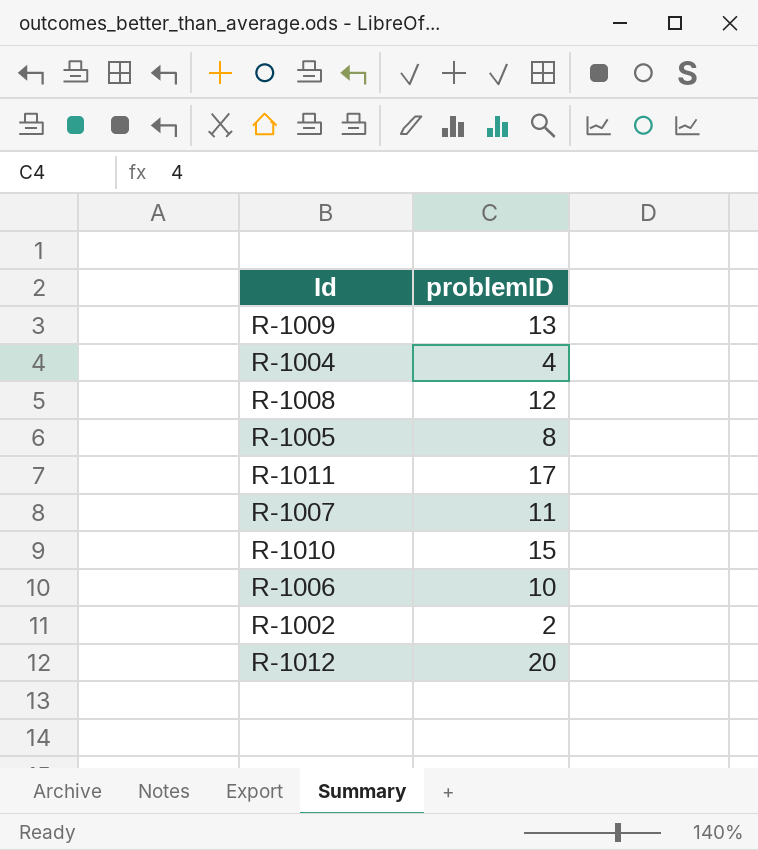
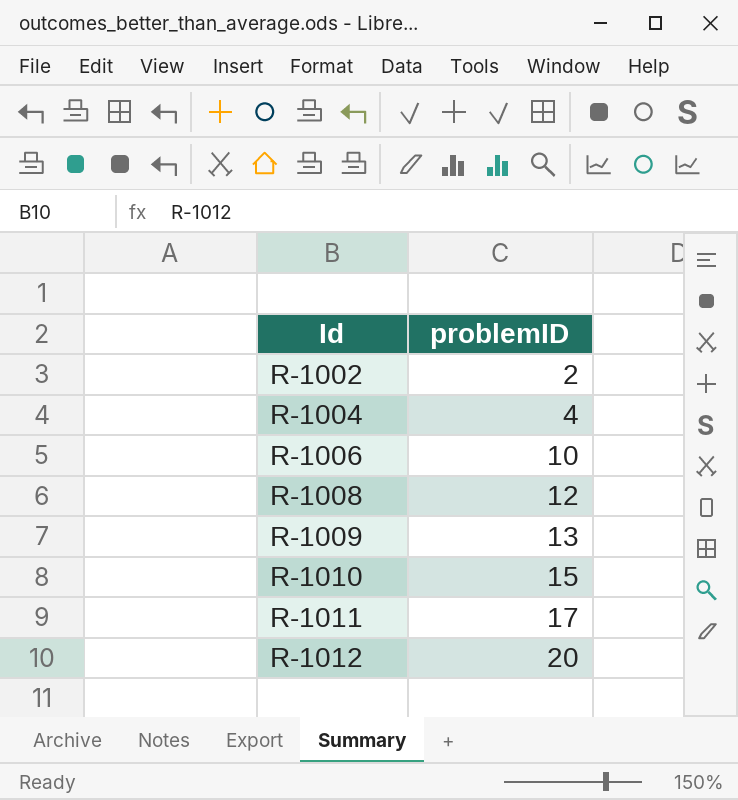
row order: none -> Id ascending
row R-1005: 8 -> none
row R-1007: 11 -> none

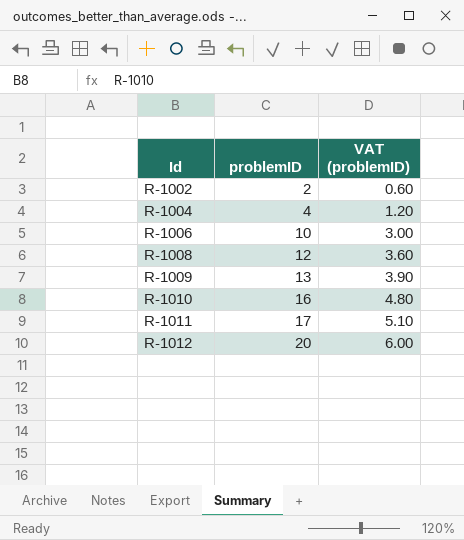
column VAT (problemID) | formula: none -> [problemID] * 0.3
R-1010 | problemID: 15 -> 16

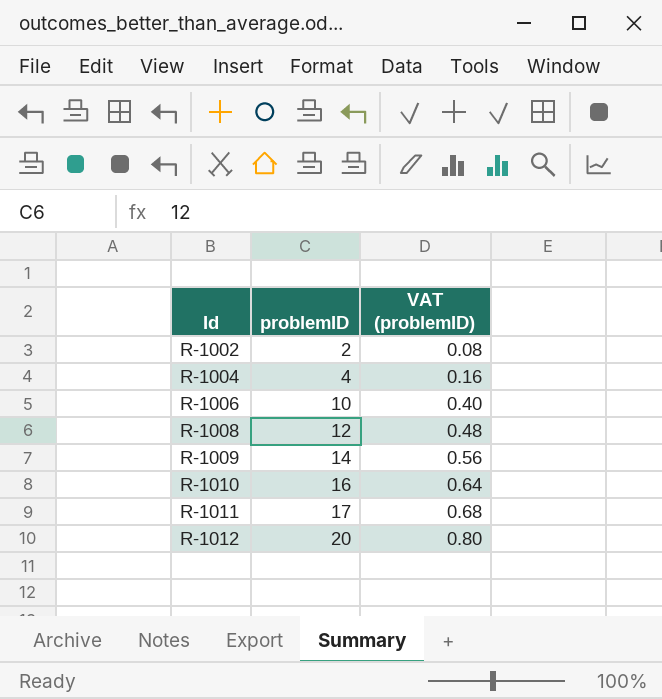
column VAT (problemID) | formula: [problemID] * 0.3 -> [problemID] * 0.04
R-1009 | problemID: 13 -> 14

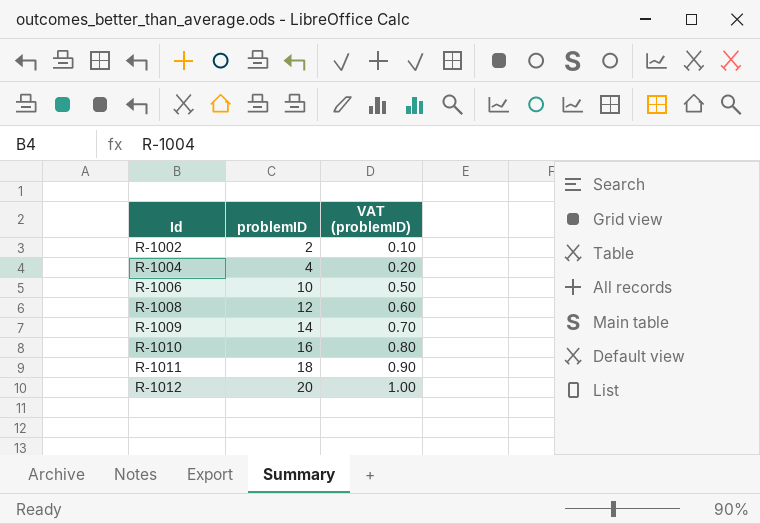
column VAT (problemID) | formula: [problemID] * 0.04 -> [problemID] * 0.05
R-1011 | problemID: 17 -> 18

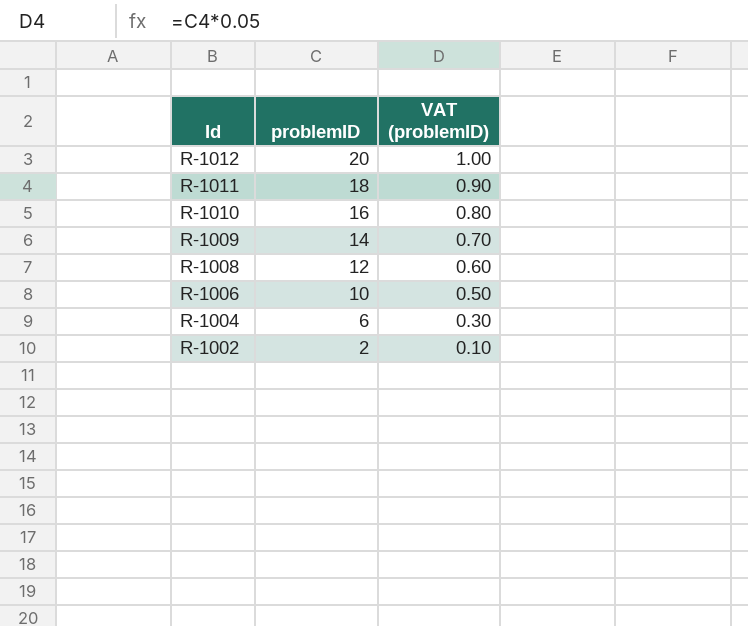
row order: Id ascending -> Id descending
R-1004 | problemID: 4 -> 6
R-1004 | VAT (problemID): 0.20 -> 0.30

